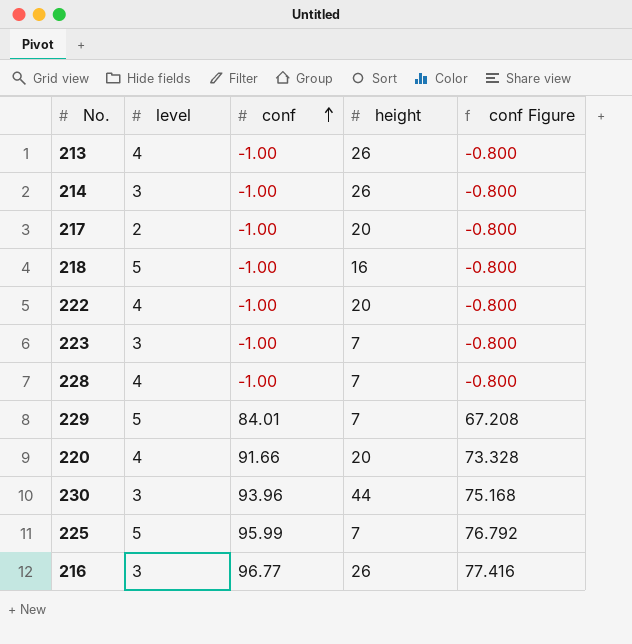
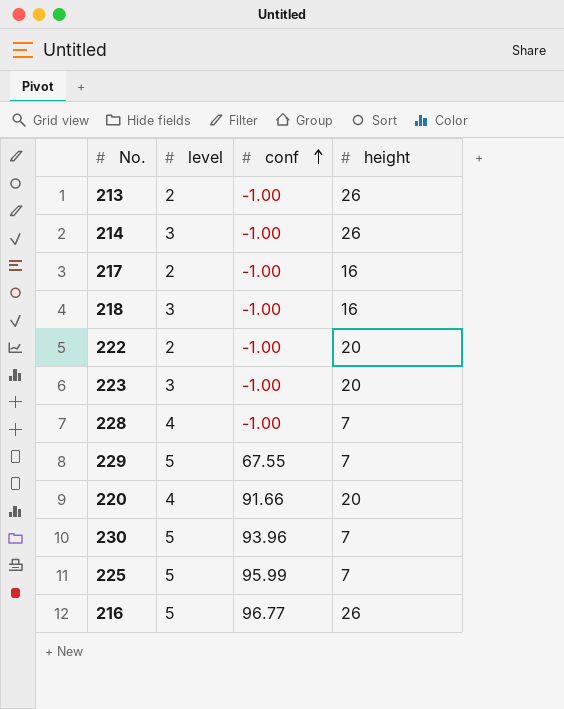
column conf Figure | formula: [conf] * 0.8 -> none
213 | level: 4 -> 2
217 | height: 20 -> 16
218 | level: 5 -> 3
222 | level: 4 -> 2
223 | height: 7 -> 20
229 | conf: 84.01 -> 67.55
230 | level: 3 -> 5
230 | height: 44 -> 7
216 | level: 3 -> 5

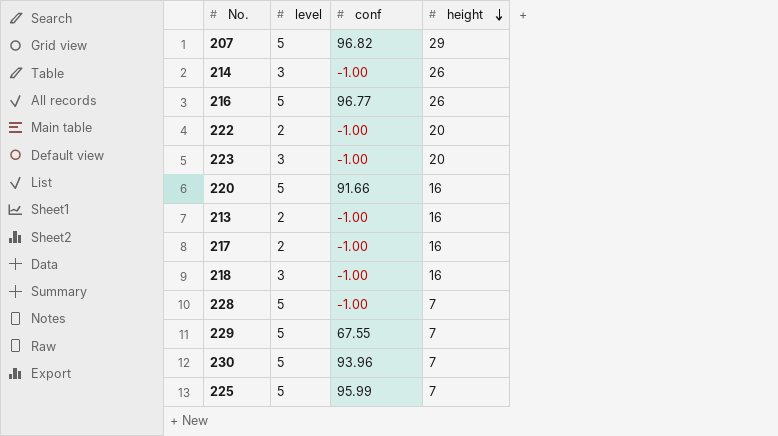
row order: conf ascending -> height descending
row 207: none -> 5 | 96.82 | 29
220 | level: 4 -> 5
220 | height: 20 -> 16
213 | height: 26 -> 16
228 | level: 4 -> 5

